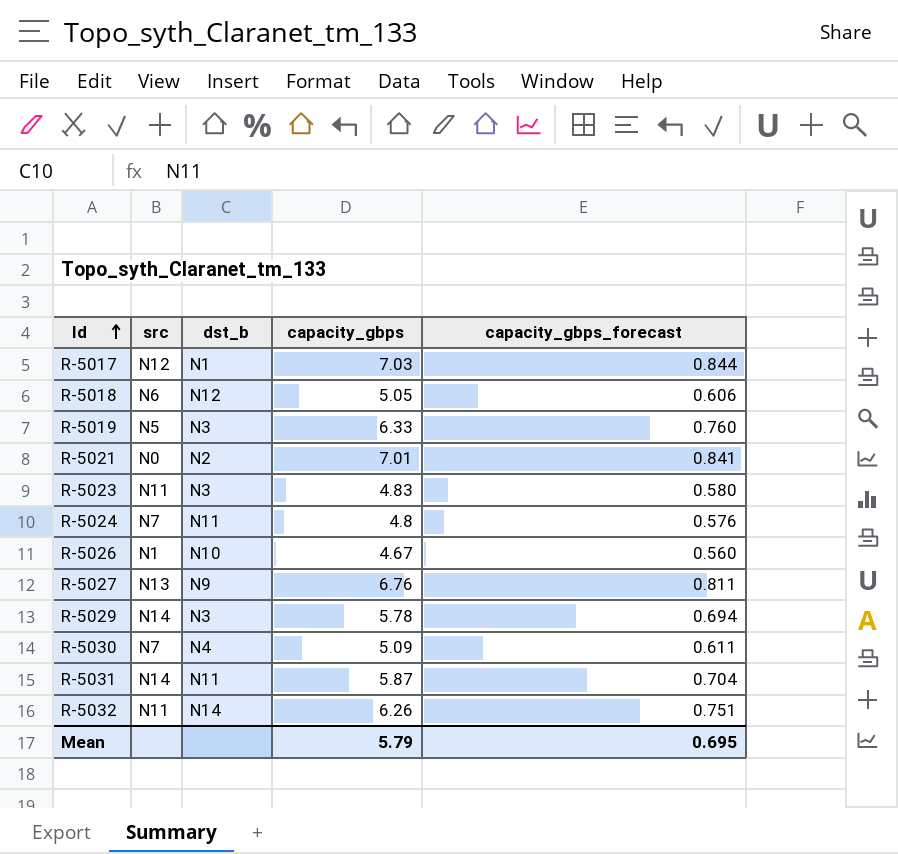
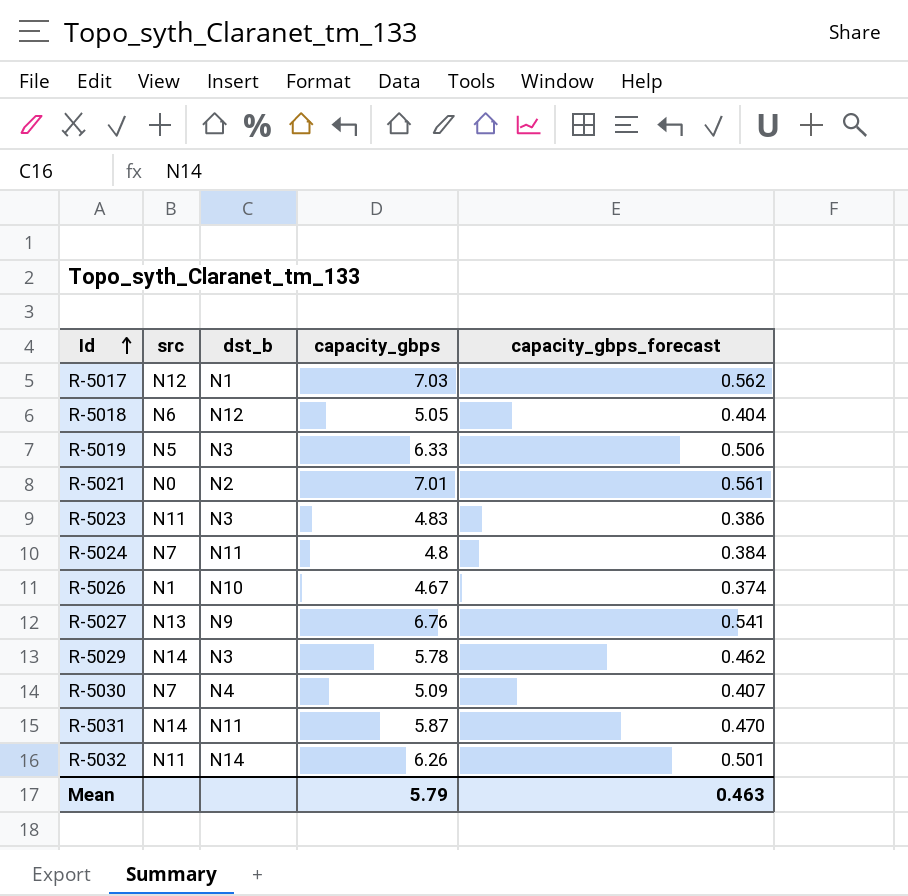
column capacity_gbps_forecast | formula: [capacity_gbps] * 0.12 -> [capacity_gbps] * 0.08
Mean | capacity_gbps_forecast: 0.695 -> 0.463

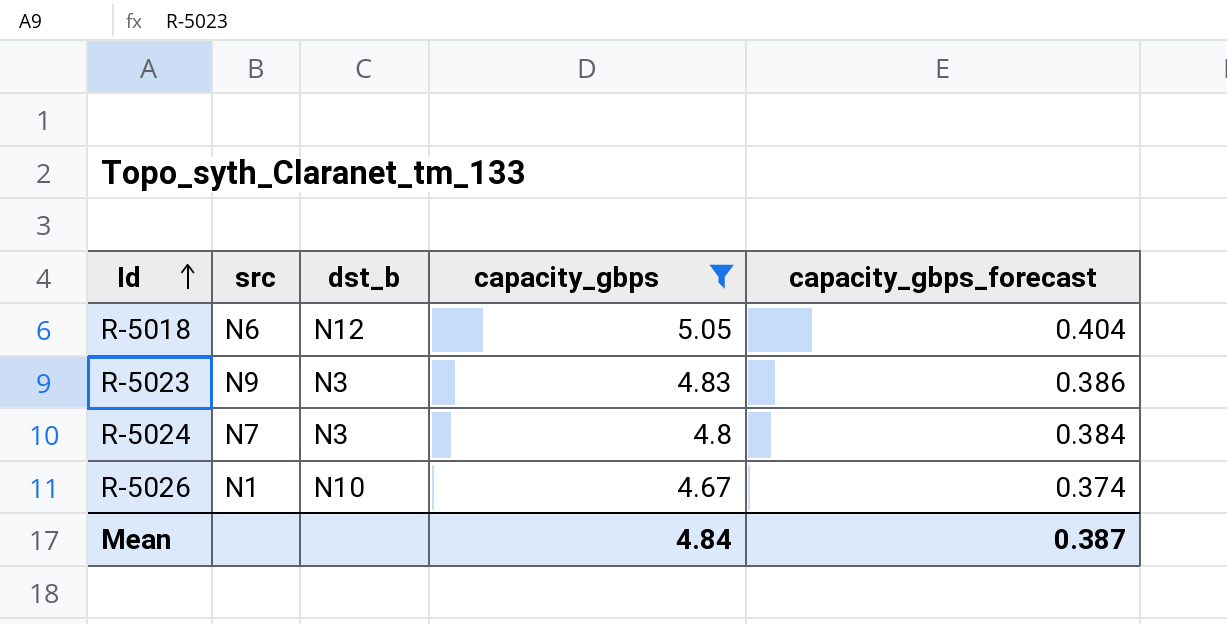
filter: none -> capacity_gbps <= 5.05
R-5023 | src: N11 -> N9
R-5024 | dst_b: N11 -> N3
Mean | capacity_gbps: 5.79 -> 4.84
Mean | capacity_gbps_forecast: 0.463 -> 0.387

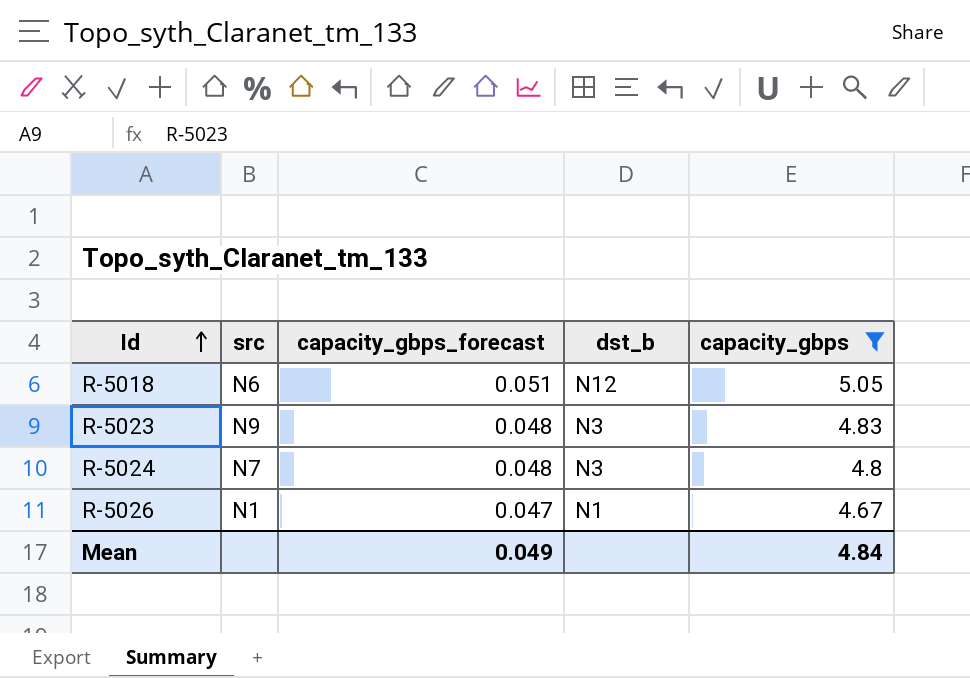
column capacity_gbps_forecast | formula: [capacity_gbps] * 0.08 -> [capacity_gbps] * 0.01
column capacity_gbps_forecast | position: 5 -> 3
R-5026 | dst_b: N10 -> N1
Mean | capacity_gbps_forecast: 0.387 -> 0.049

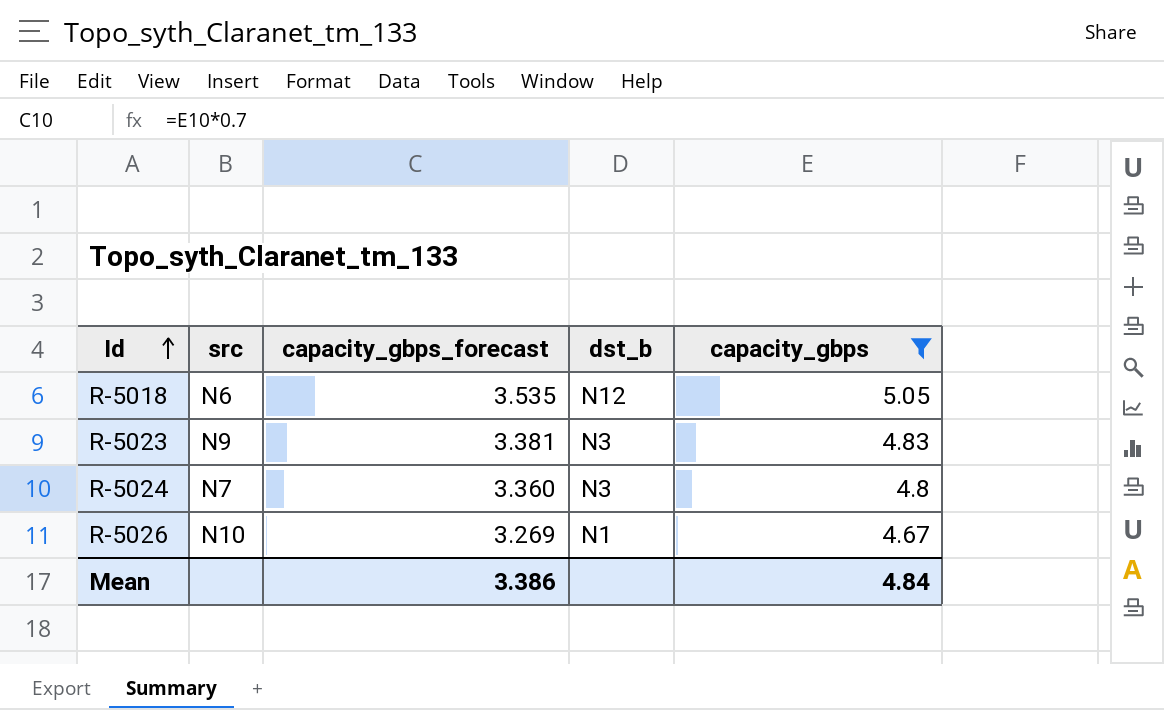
column capacity_gbps_forecast | formula: [capacity_gbps] * 0.01 -> [capacity_gbps] * 0.7
R-5026 | src: N1 -> N10
Mean | capacity_gbps_forecast: 0.049 -> 3.386

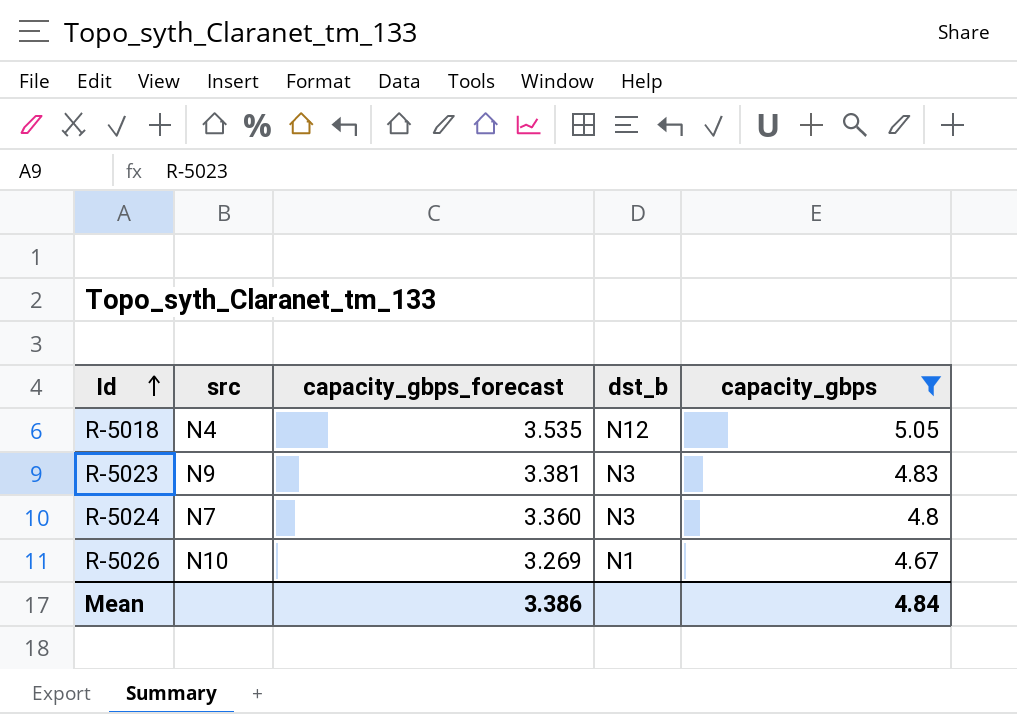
R-5018 | src: N6 -> N4

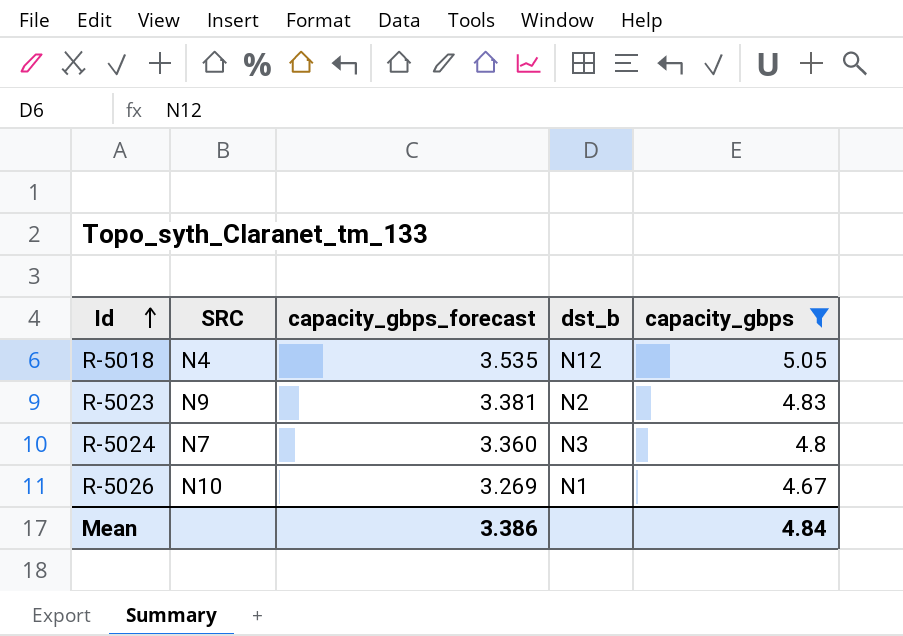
column name: src -> SRC
R-5023 | dst_b: N3 -> N2

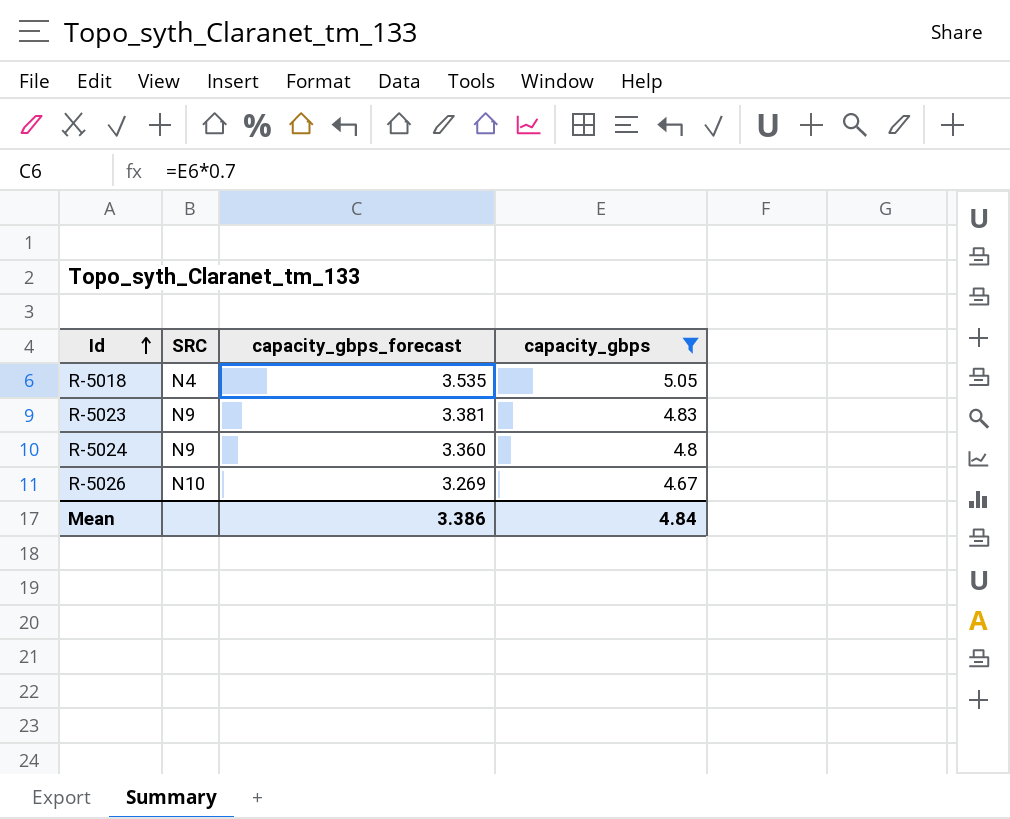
column dst_b | position: 4 -> none
R-5024 | SRC: N7 -> N9

